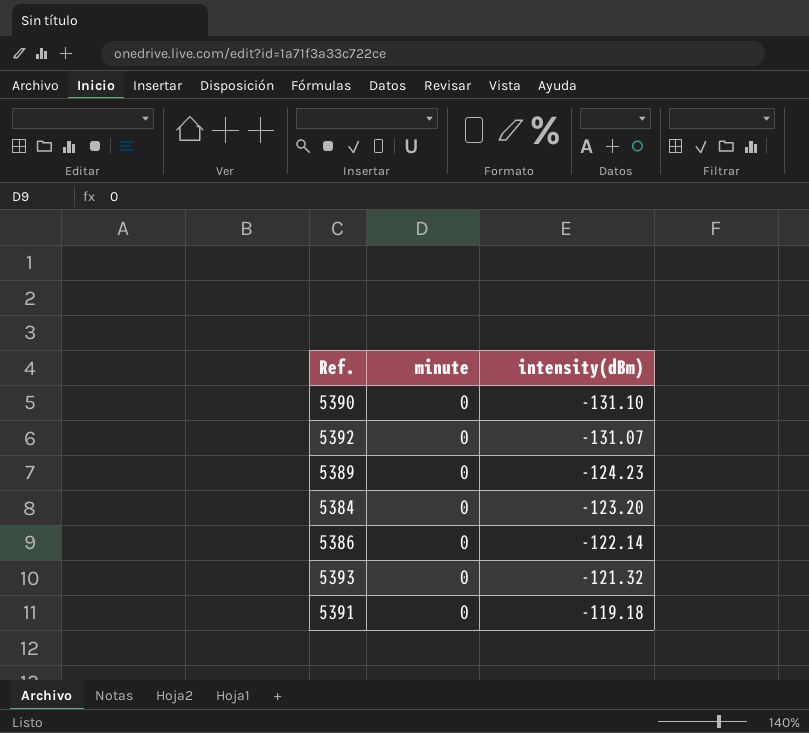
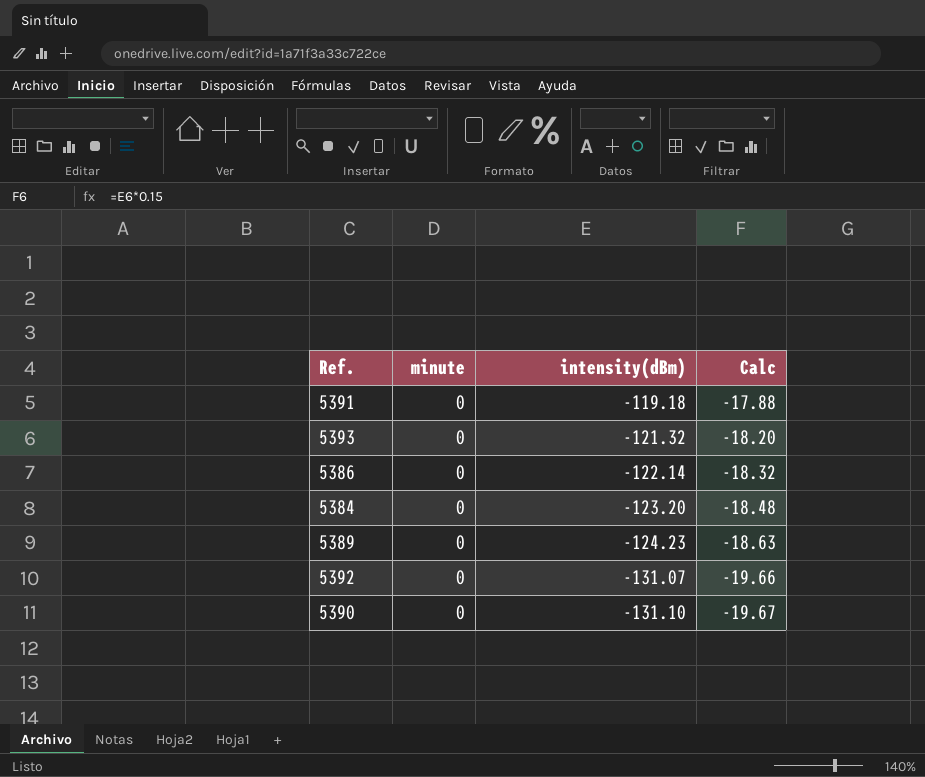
row order: intensity(dBm) ascending -> intensity(dBm) descending
column Calc | formula: none -> [intensity(dBm)] * 0.15

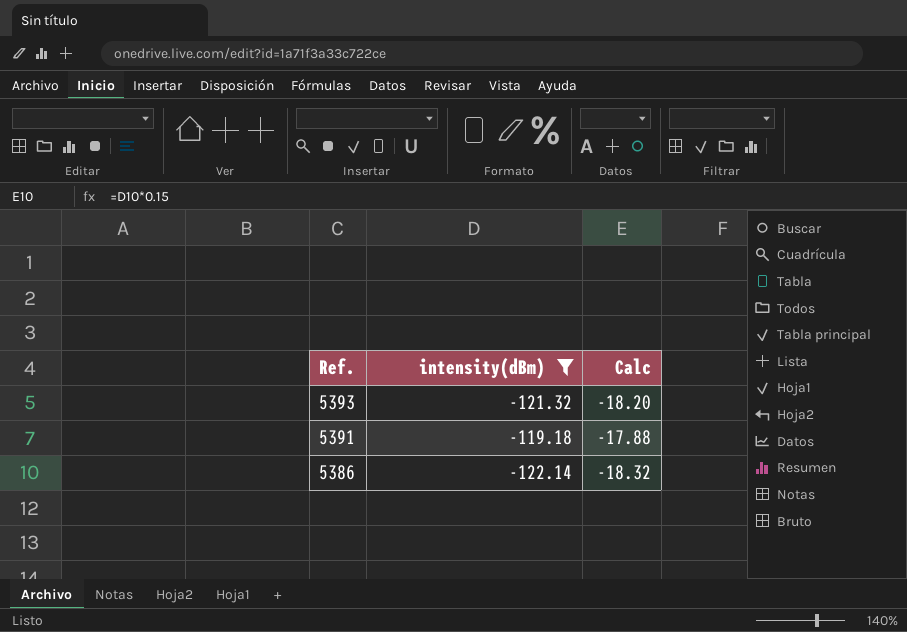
filter: none -> intensity(dBm) >= -122.14
row order: intensity(dBm) descending -> Ref. descending
column minute | position: 2 -> none

